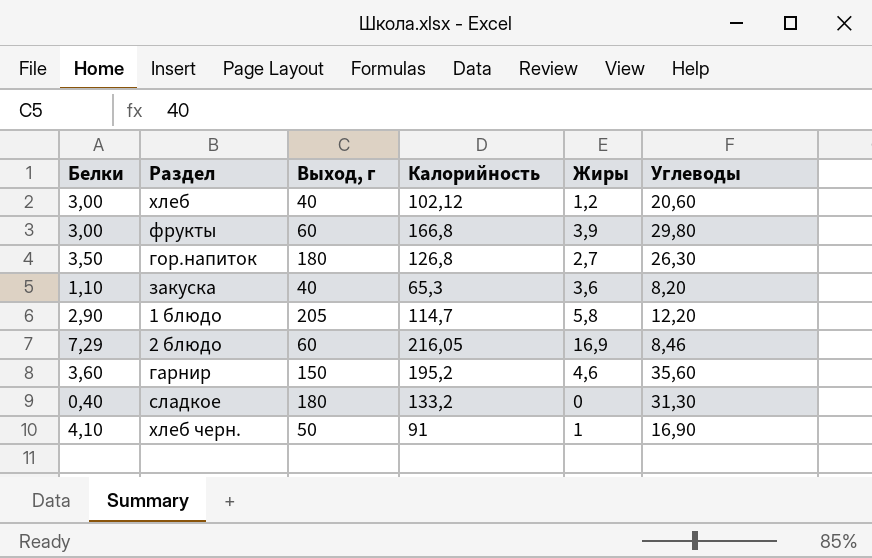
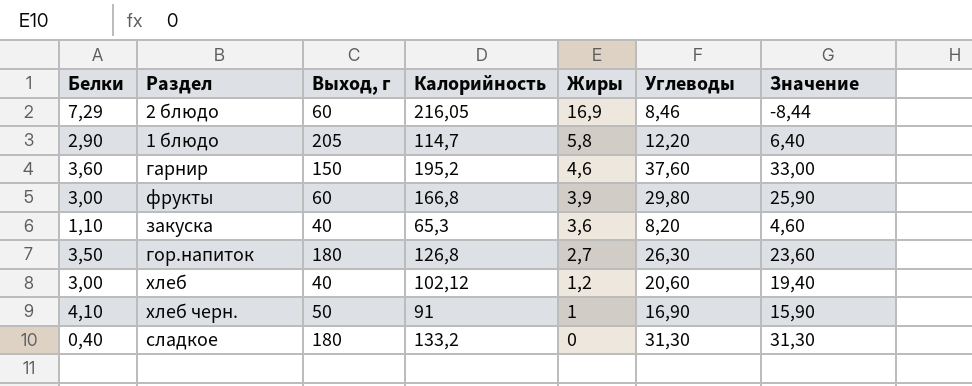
row order: none -> Жиры descending
column Значение | formula: none -> [Углеводы] - [Жиры]
гарнир | Углеводы: 35,60 -> 37,60

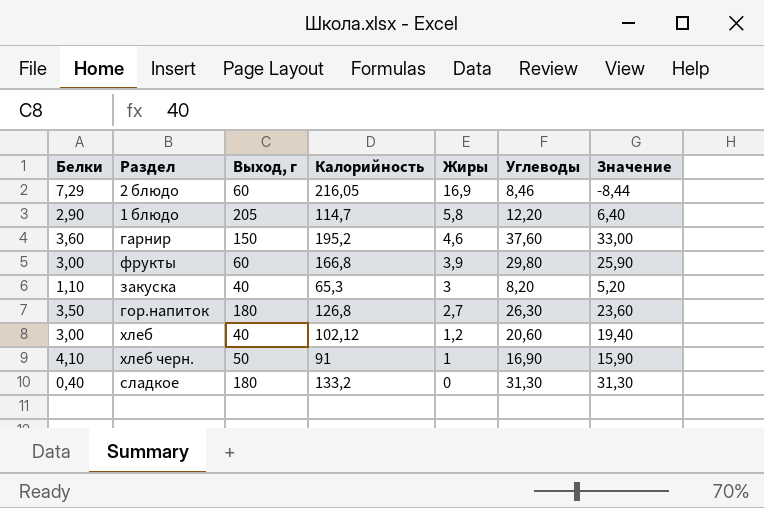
закуска | Жиры: 3,6 -> 3
закуска | Значение: 4,60 -> 5,20

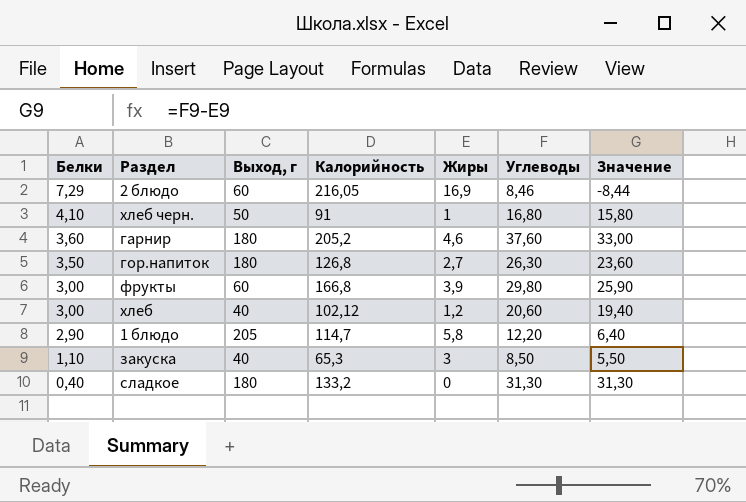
row order: Жиры descending -> Белки descending
хлеб черн. | Углеводы: 16,90 -> 16,80
хлеб черн. | Значение: 15,90 -> 15,80
гарнир | Выход, г: 150 -> 180
гарнир | Калорийность: 195,2 -> 205,2
закуска | Углеводы: 8,20 -> 8,50
закуска | Значение: 5,20 -> 5,50

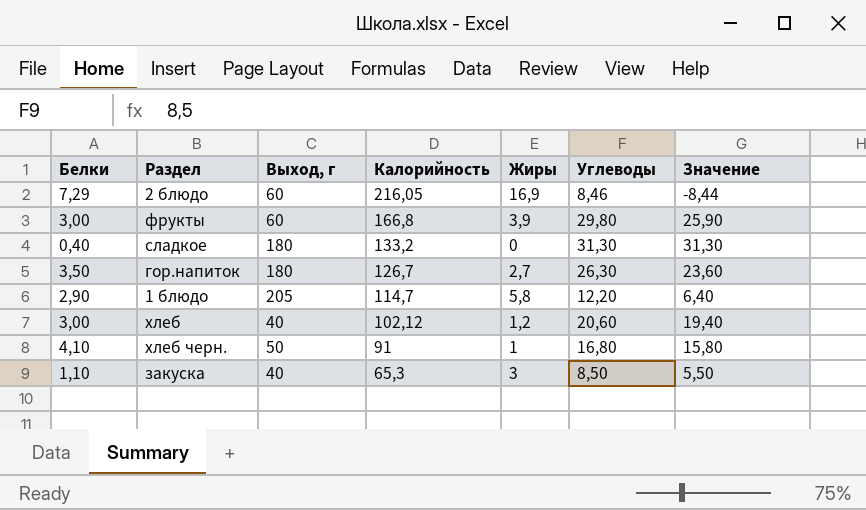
row order: Белки descending -> Калорийность descending
row гарнир: 3,60 | 180 | 205,2 | 4,6 | 37,60 | 33,00 -> none
гор.напиток | Калорийность: 126,8 -> 126,7

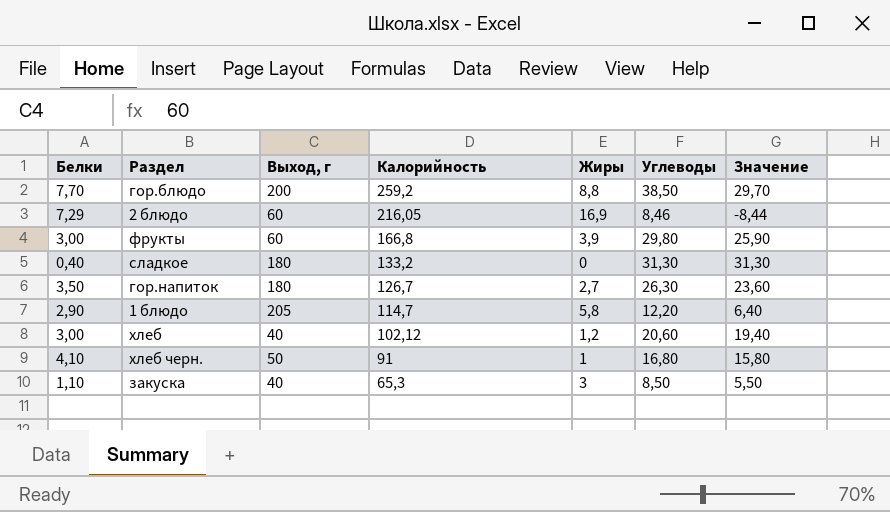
row гор.блюдо: none -> 7,70 | 200 | 259,2 | 8,8 | 38,50 | 29,70

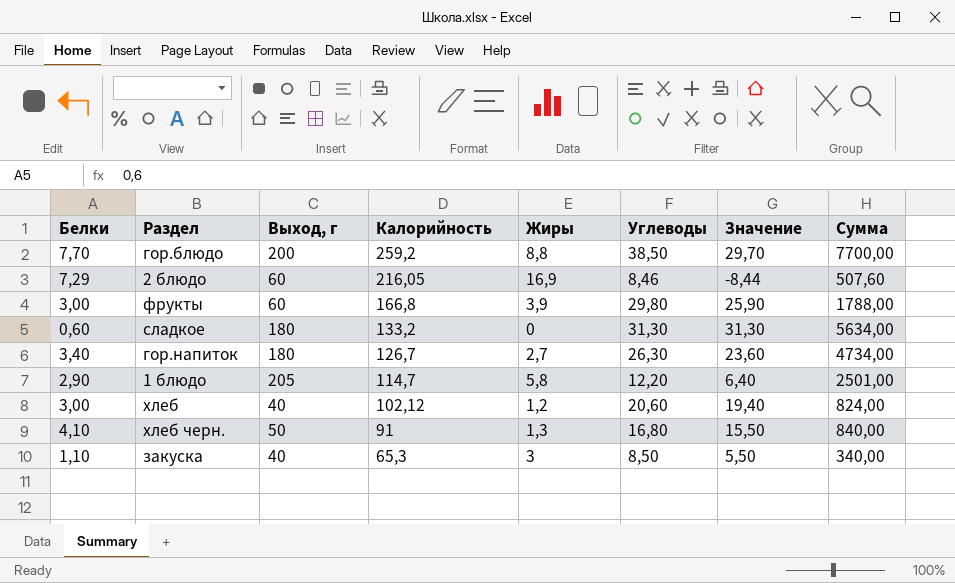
column Сумма | formula: none -> [Выход, г] * [Углеводы]
сладкое | Белки: 0,40 -> 0,60
гор.напиток | Белки: 3,50 -> 3,40
хлеб черн. | Жиры: 1 -> 1,3
хлеб черн. | Значение: 15,80 -> 15,50

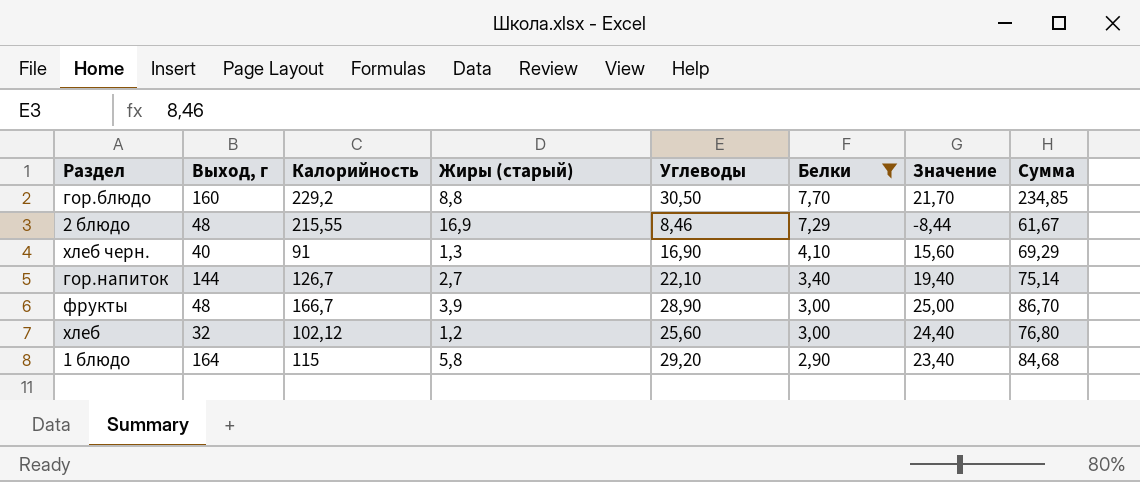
filter: none -> Белки >= 2,90
row order: Калорийность descending -> Белки descending
column name: Жиры -> Жиры (старый)
column Белки | position: 1 -> 6
column Сумма | formula: [Выход, г] * [Углеводы] -> [Углеводы] * [Белки]
гор.блюдо | Выход, г: 200 -> 160
гор.блюдо | Калорийность: 259,2 -> 229,2
гор.блюдо | Углеводы: 38,50 -> 30,50
гор.блюдо | Значение: 29,70 -> 21,70
2 блюдо | Выход, г: 60 -> 48
2 блюдо | Калорийность: 216,05 -> 215,55
хлеб черн. | Выход, г: 50 -> 40
хлеб черн. | Углеводы: 16,80 -> 16,90
хлеб черн. | Значение: 15,50 -> 15,60
гор.напиток | Выход, г: 180 -> 144
гор.напиток | Углеводы: 26,30 -> 22,10
гор.напиток | Значение: 23,60 -> 19,40
фрукты | Выход, г: 60 -> 48
фрукты | Калорийность: 166,8 -> 166,7
фрукты | Углеводы: 29,80 -> 28,90
фрукты | Значение: 25,90 -> 25,00
хлеб | Выход, г: 40 -> 32
хлеб | Углеводы: 20,60 -> 25,60
хлеб | Значение: 19,40 -> 24,40
1 блюдо | Выход, г: 205 -> 164
1 блюдо | Калорийность: 114,7 -> 115
1 блюдо | Углеводы: 12,20 -> 29,20
1 блюдо | Значение: 6,40 -> 23,40

